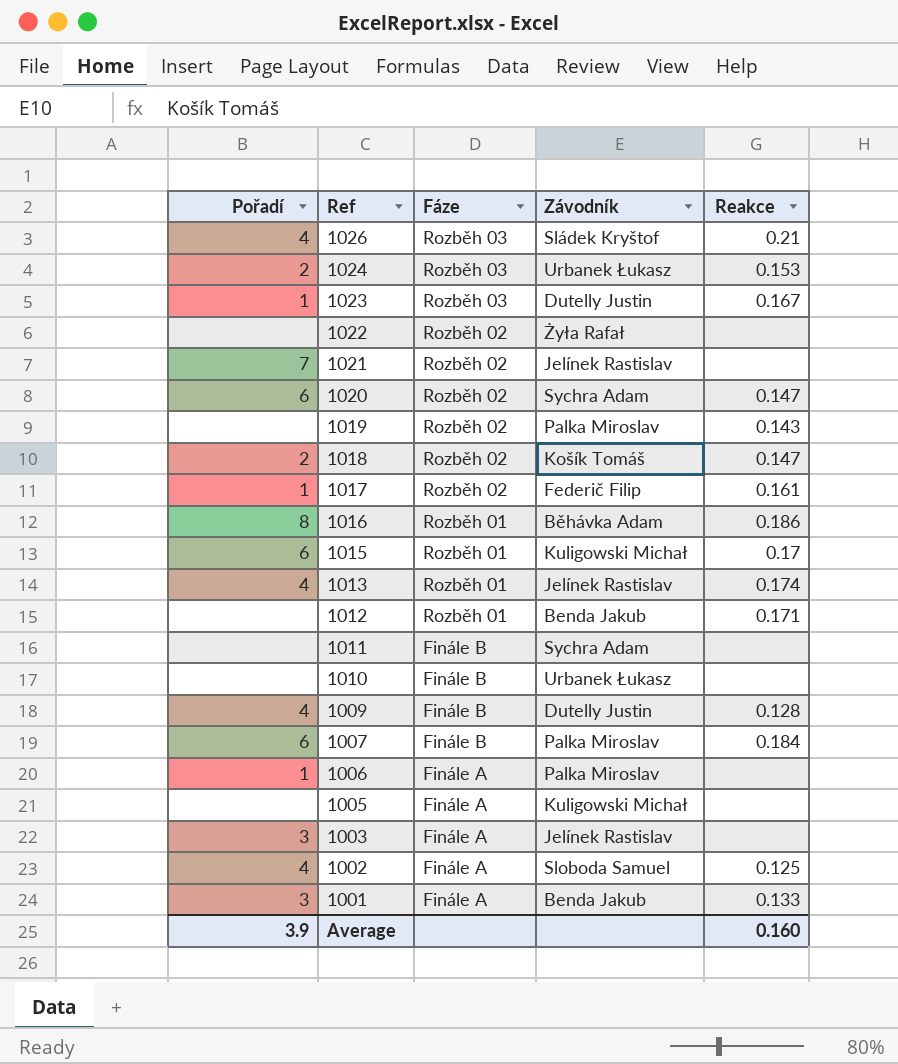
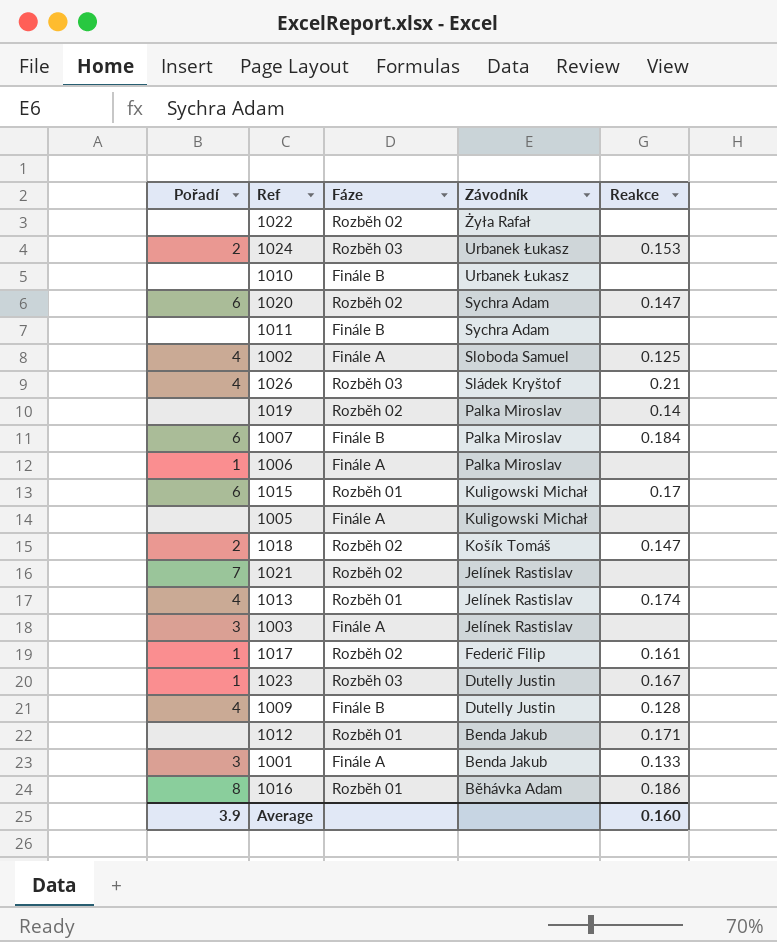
row order: Ref descending -> Závodník descending
1019 | Reakce: 0.143 -> 0.14

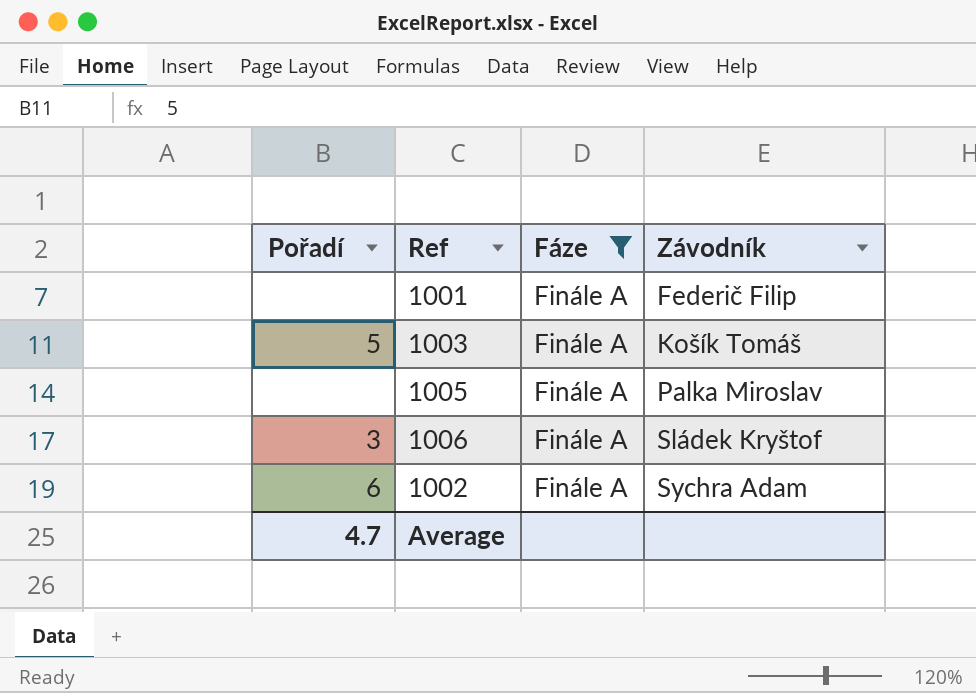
filter: none -> Fáze = Finále A
row order: Závodník descending -> Závodník ascending
column Reakce | position: 5 -> none
1001 | Pořadí: 3 -> none
1001 | Závodník: Benda Jakub -> Federič Filip
1003 | Pořadí: 3 -> 5
1003 | Závodník: Jelínek Rastislav -> Košík Tomáš
1005 | Závodník: Kuligowski Michał -> Palka Miroslav
1006 | Pořadí: 1 -> 3
1006 | Závodník: Palka Miroslav -> Sládek Kryštof
1002 | Pořadí: 4 -> 6
1002 | Závodník: Sloboda Samuel -> Sychra Adam
Average | Pořadí: 3.9 -> 4.7

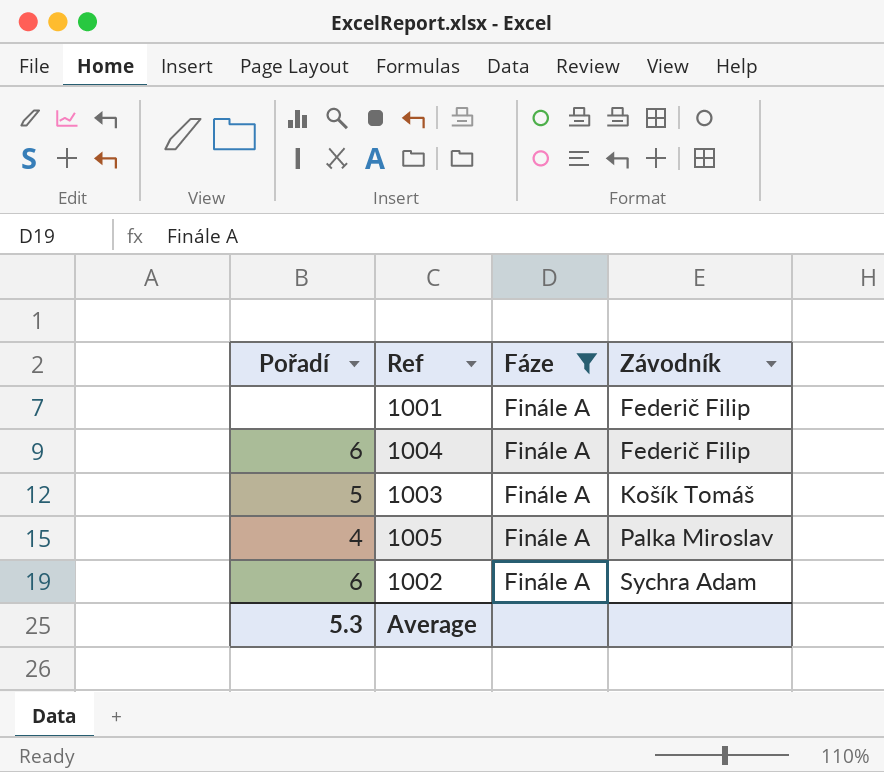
row 1006: 3 | Finále A | Sládek Kryštof -> none
row 1004: none -> 6 | Finále A | Federič Filip
1005 | Pořadí: none -> 4
Average | Pořadí: 4.7 -> 5.3

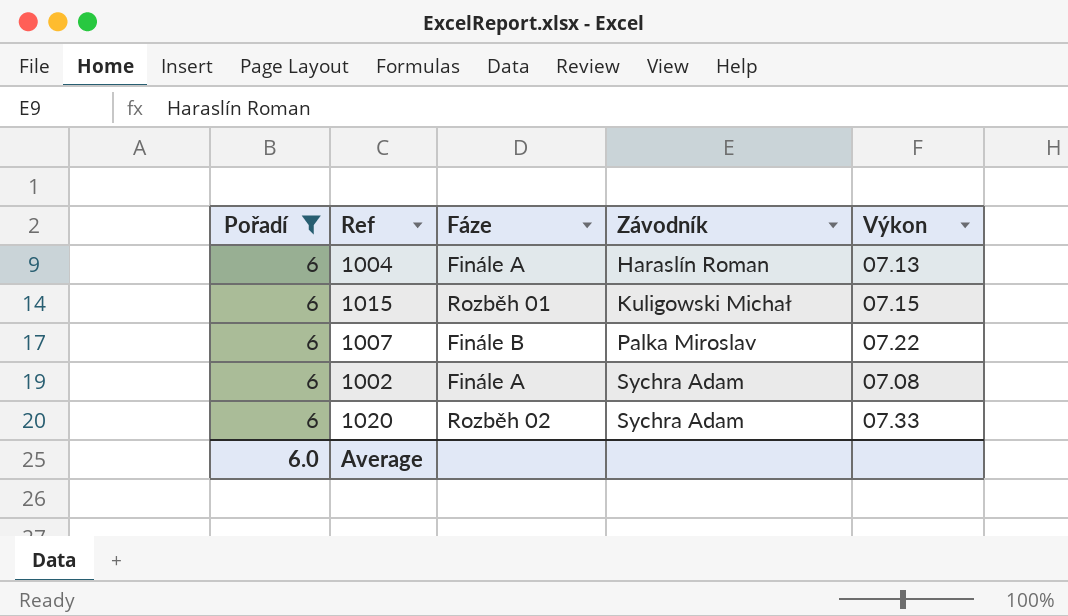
filter: Fáze = Finále A -> Pořadí = 6
column Výkon | position: none -> 5
1004 | Závodník: Federič Filip -> Haraslín Roman
Average | Pořadí: 5.3 -> 6.0

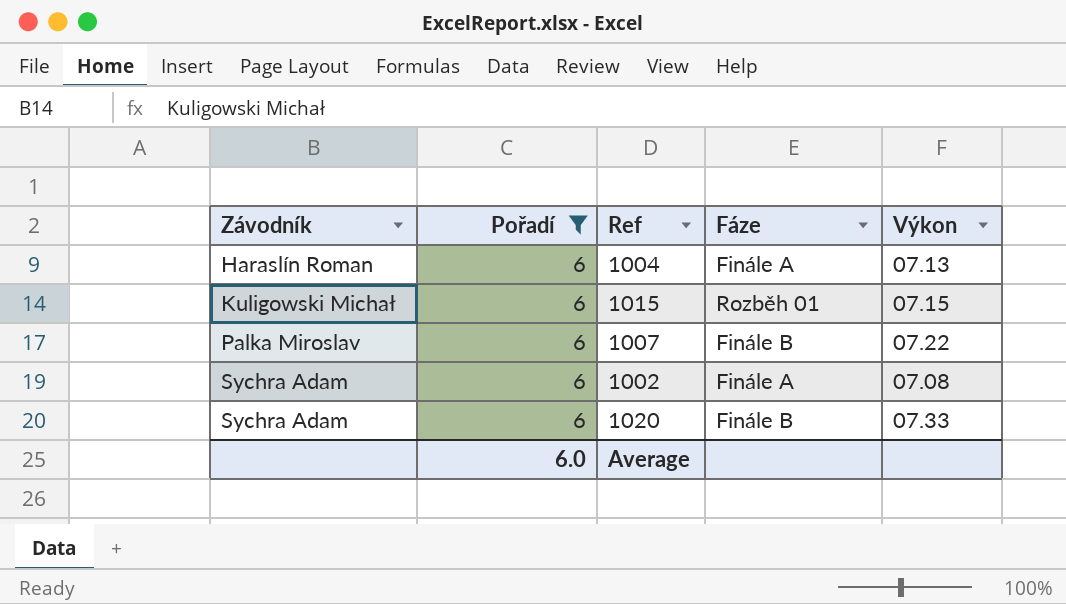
column Závodník | position: 4 -> 1
1020 | Fáze: Rozběh 02 -> Finále B

